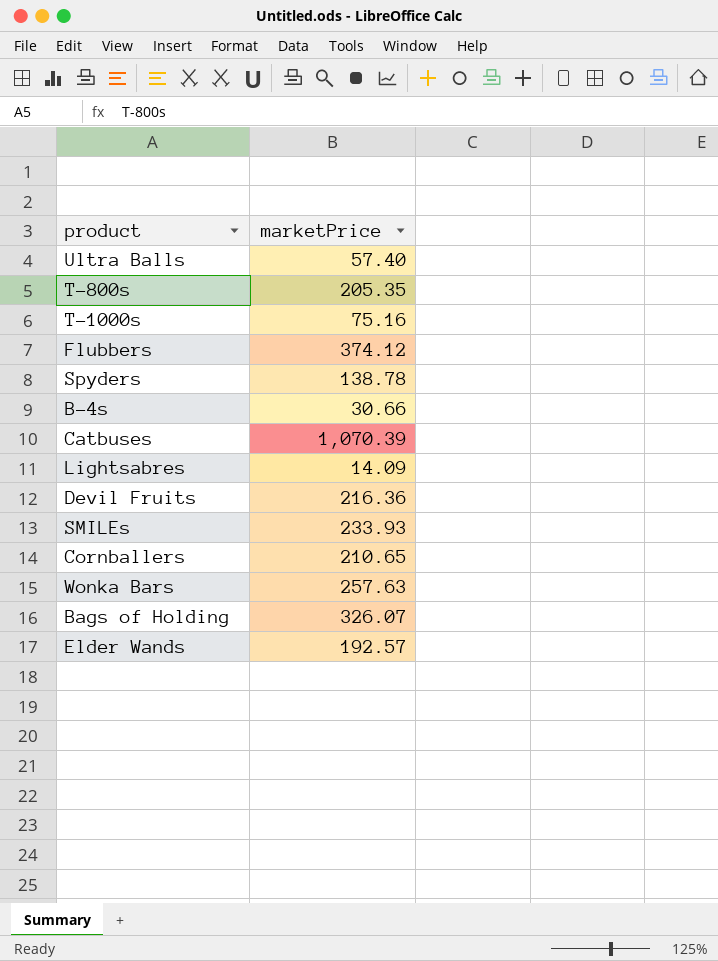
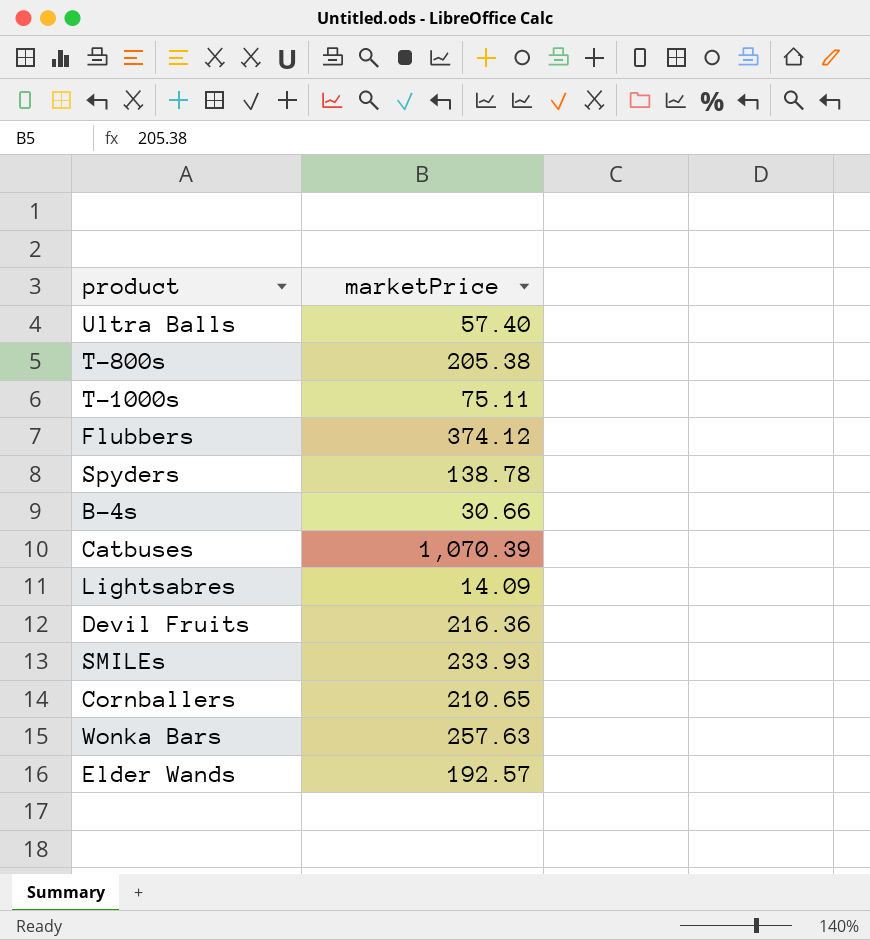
row Bags of Holding: 326.07 -> none
T-800s | marketPrice: 205.35 -> 205.38
T-1000s | marketPrice: 75.16 -> 75.11

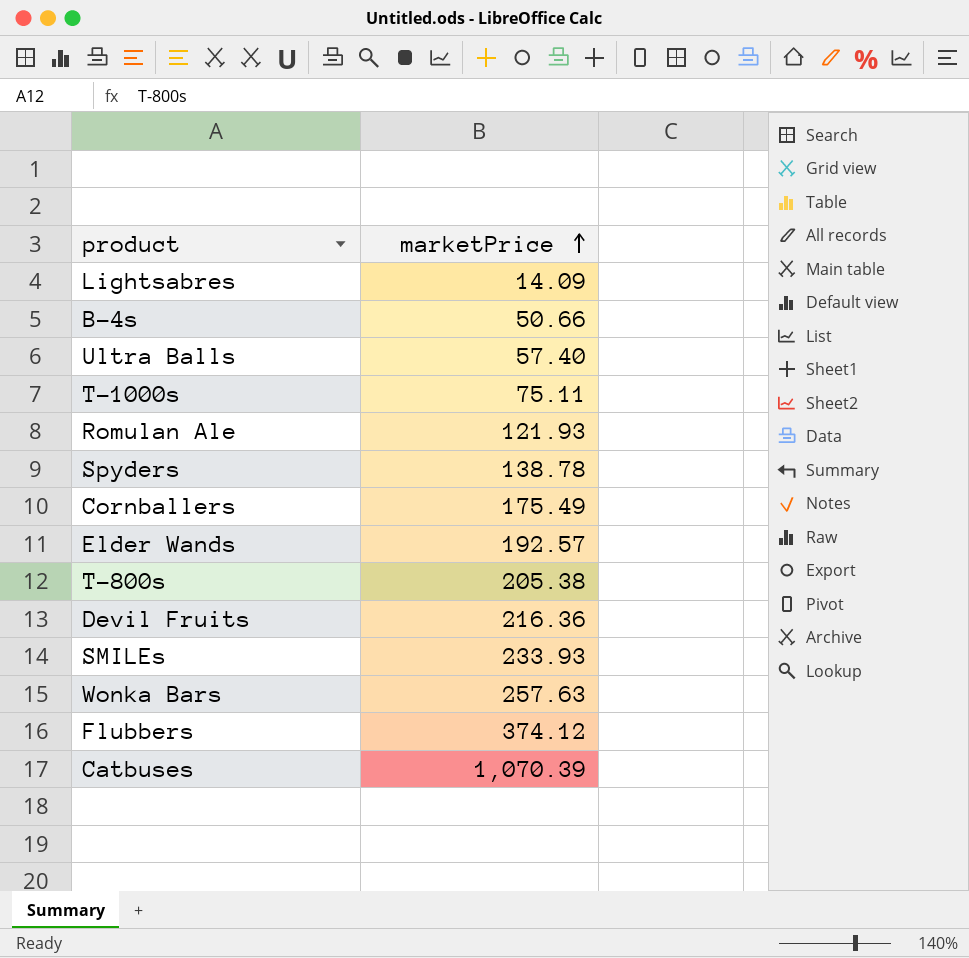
row order: none -> marketPrice ascending
B-4s | marketPrice: 30.66 -> 50.66
row Romulan Ale: none -> 121.93
Cornballers | marketPrice: 210.65 -> 175.49

